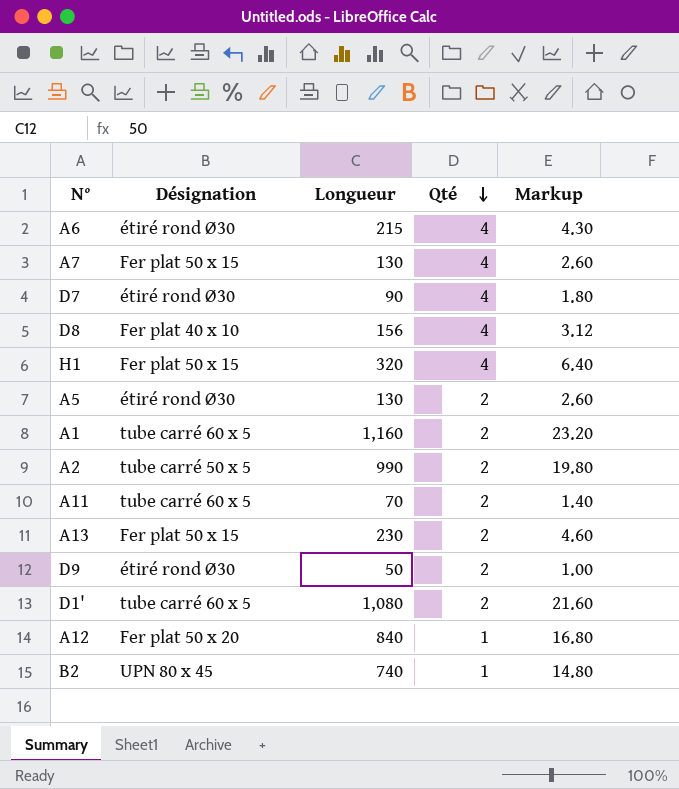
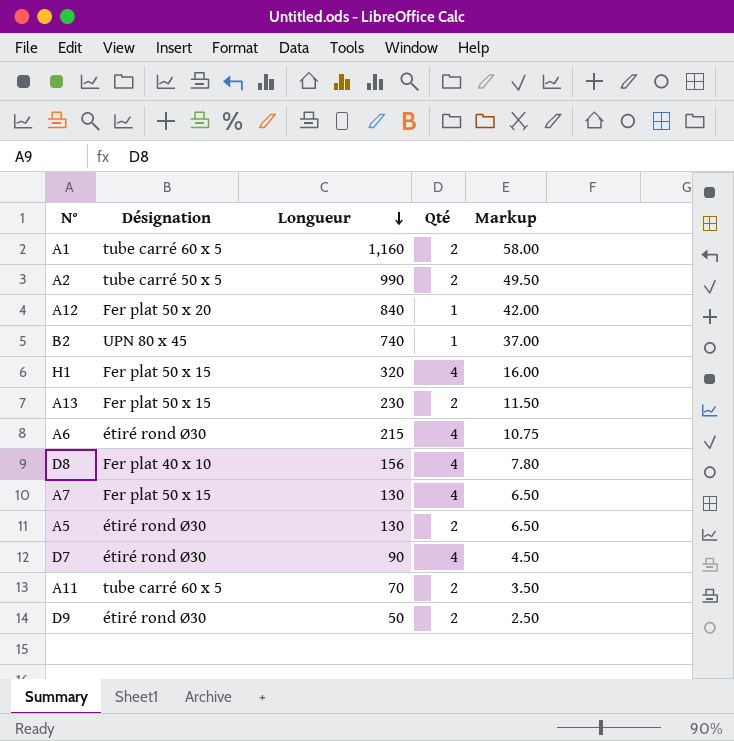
row order: Qté descending -> Longueur descending
column Markup | formula: [Longueur] * 0.02 -> [Longueur] * 0.05
row D1': tube carré 60 x 5 | 1,080 | 2 | 21.60 -> none

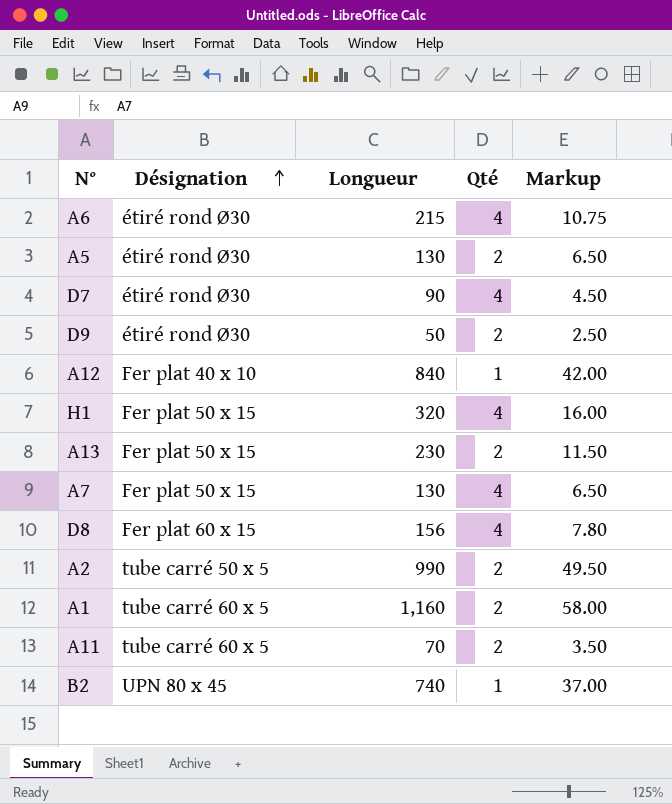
row order: Longueur descending -> Désignation ascending
A12 | Désignation: Fer plat 50 x 20 -> Fer plat 40 x 10
D8 | Désignation: Fer plat 40 x 10 -> Fer plat 60 x 15

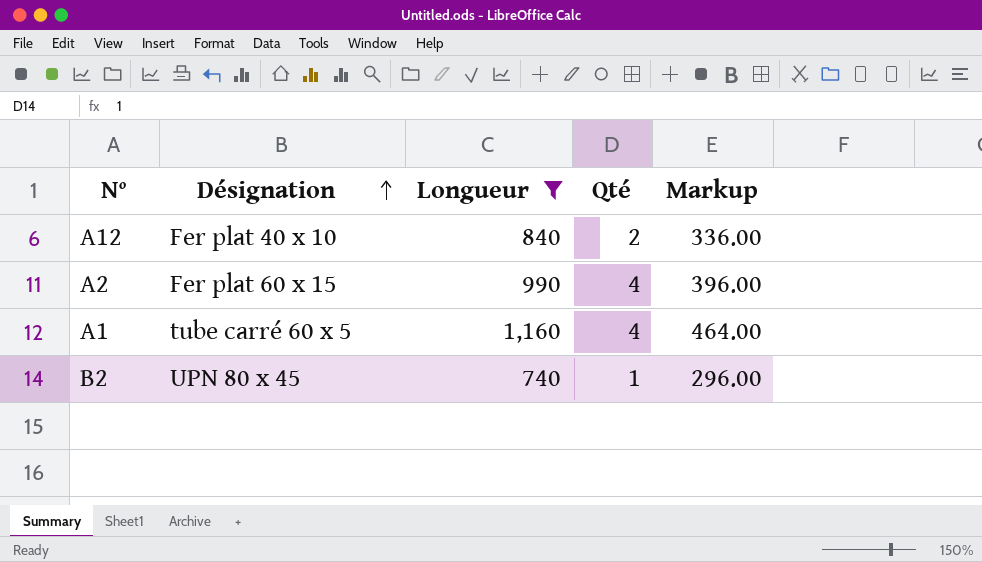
filter: none -> Longueur >= 740
column Markup | formula: [Longueur] * 0.05 -> [Longueur] * 0.4
A12 | Qté: 1 -> 2
A2 | Désignation: tube carré 50 x 5 -> Fer plat 60 x 15
A2 | Qté: 2 -> 4
A1 | Qté: 2 -> 4

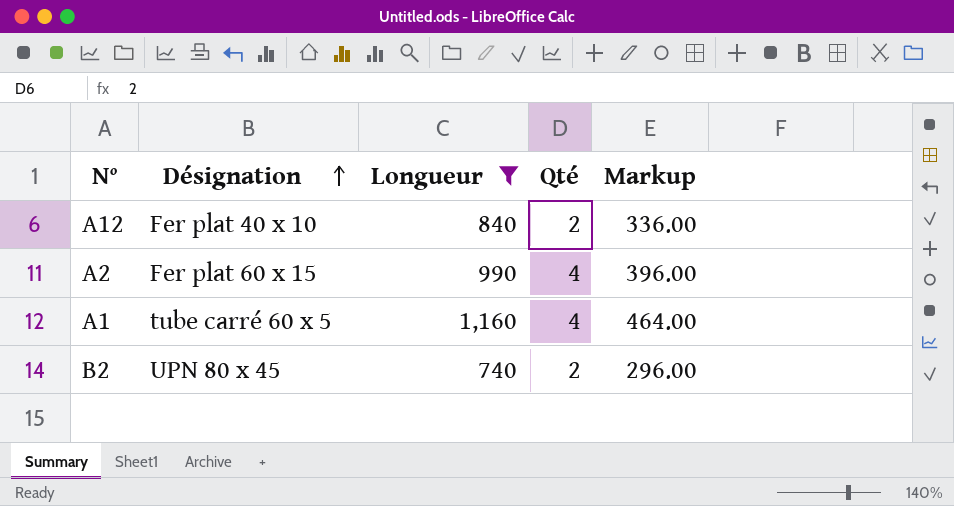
B2 | Qté: 1 -> 2

